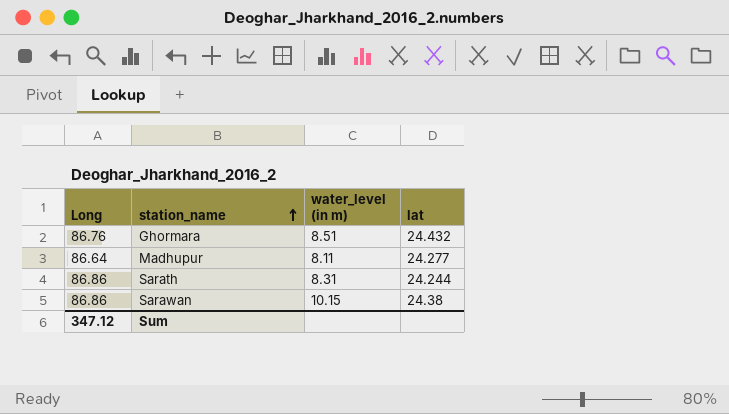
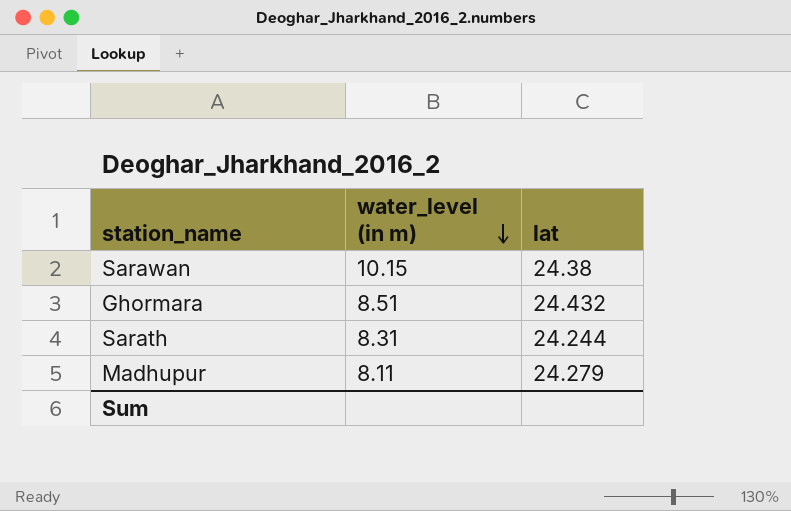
row order: station_name ascending -> water_level (in m) descending
column Long | position: 1 -> none
Madhupur | lat: 24.277 -> 24.279

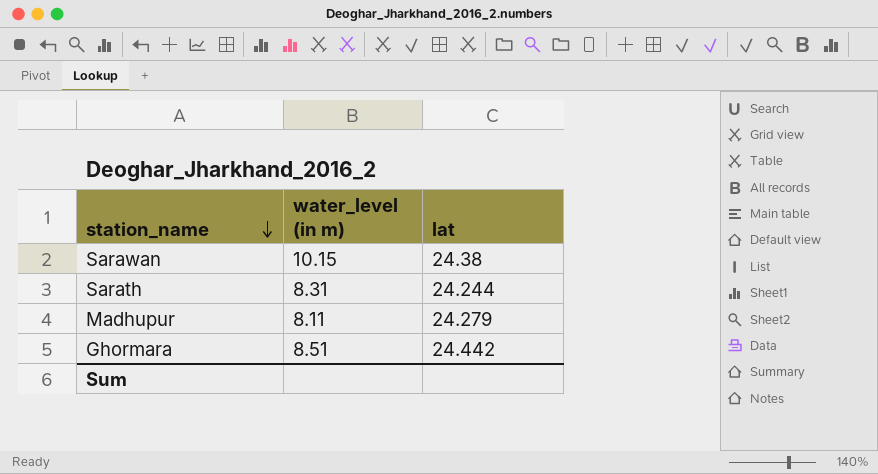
row order: water_level (in m) descending -> station_name descending
Ghormara | lat: 24.432 -> 24.442

